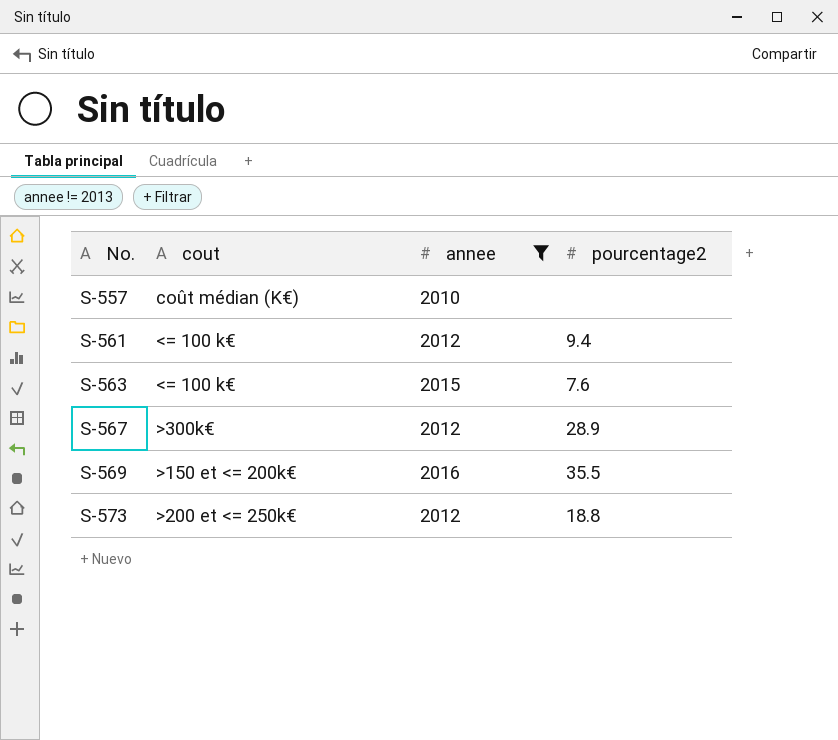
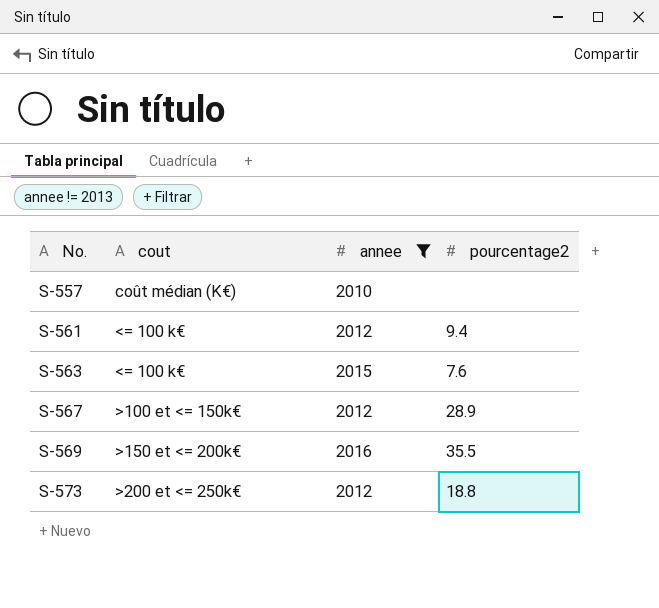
S-567 | cout: >300k€ -> >100 et <= 150k€

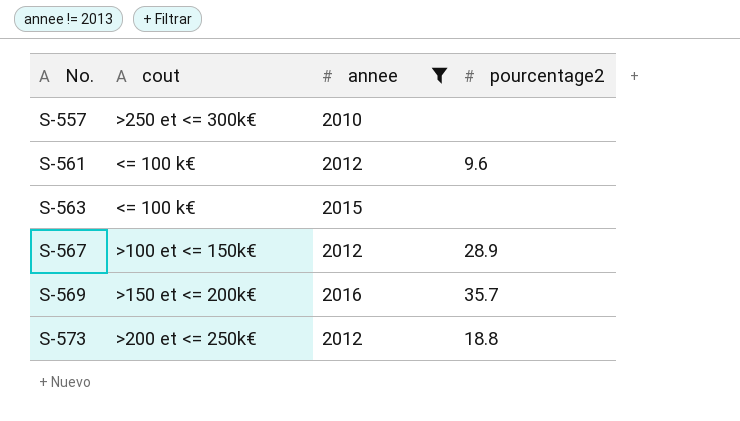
S-557 | cout: coût médian (K€) -> >250 et <= 300k€
S-561 | pourcentage2: 9.4 -> 9.6
S-563 | pourcentage2: 7.6 -> none
S-569 | pourcentage2: 35.5 -> 35.7

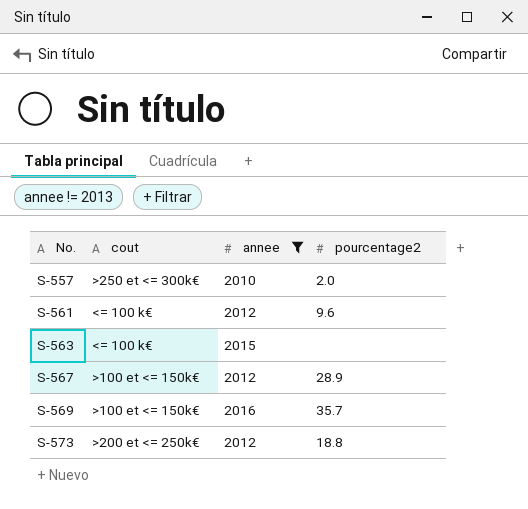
S-557 | pourcentage2: none -> 2.0
S-569 | cout: >150 et <= 200k€ -> >100 et <= 150k€

